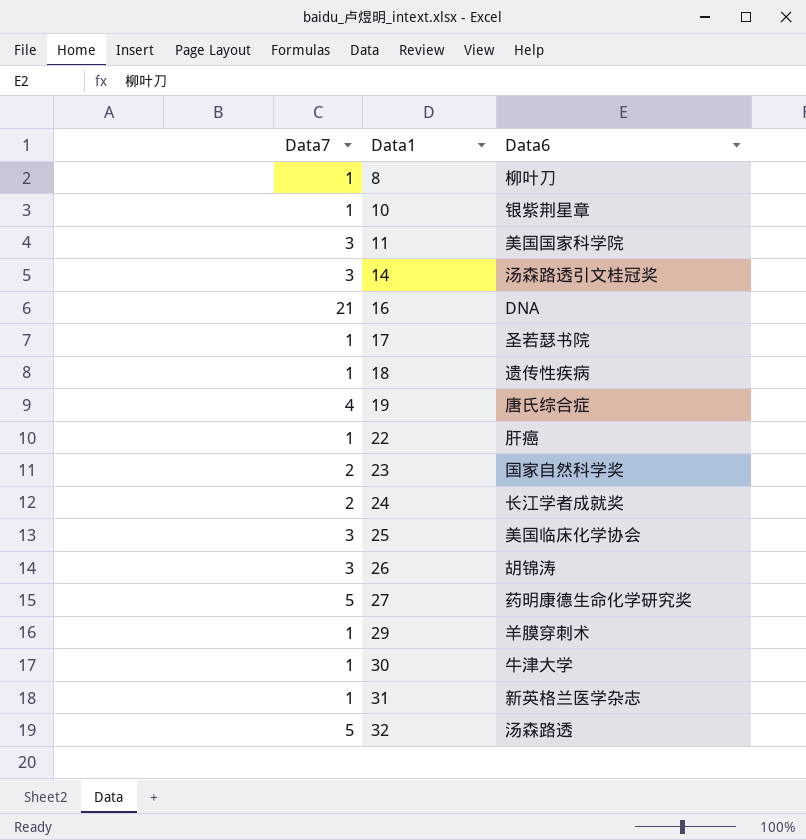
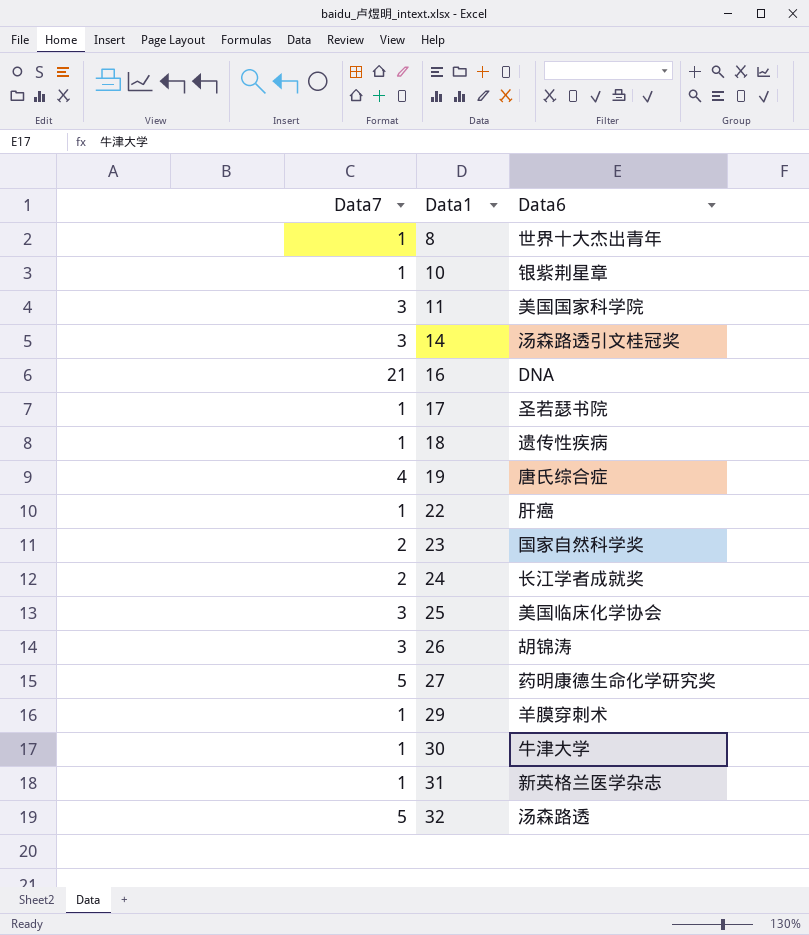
8 | Data6: 柳叶刀 -> 世界十大杰出青年

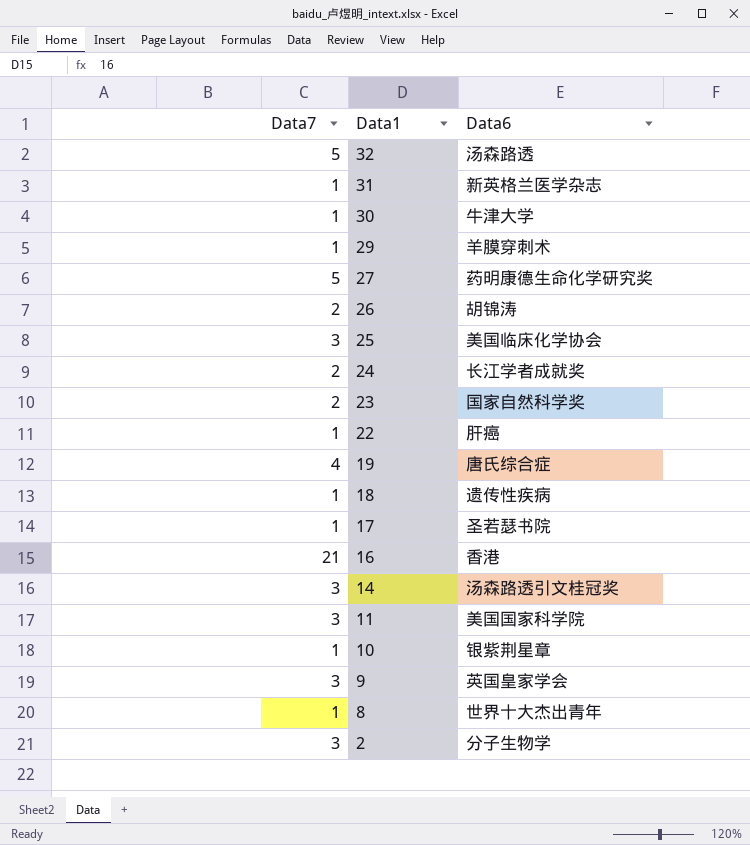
row order: Data1 ascending -> Data1 descending
26 | Data7: 3 -> 2
16 | Data6: DNA -> 香港
row 9: none -> 3 | 英国皇家学会
row 2: none -> 3 | 分子生物学

